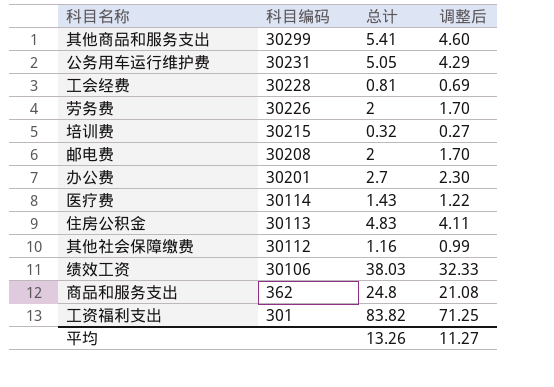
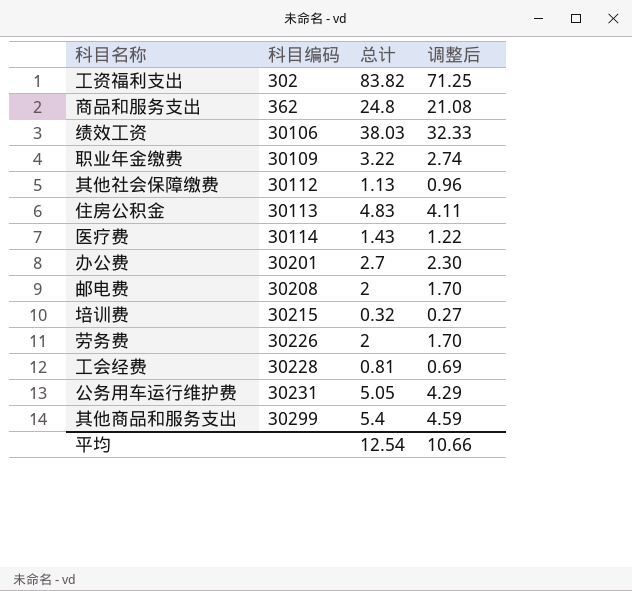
row order: 科目编码 descending -> 科目编码 ascending
工资福利支出 | 科目编码: 301 -> 302
row 职业年金缴费: none -> 30109 | 3.22 | 2.74
其他社会保障缴费 | 总计: 1.16 -> 1.13
其他社会保障缴费 | 调整后: 0.99 -> 0.96
其他商品和服务支出 | 总计: 5.41 -> 5.4
其他商品和服务支出 | 调整后: 4.60 -> 4.59
平均 | 总计: 13.26 -> 12.54
平均 | 调整后: 11.27 -> 10.66

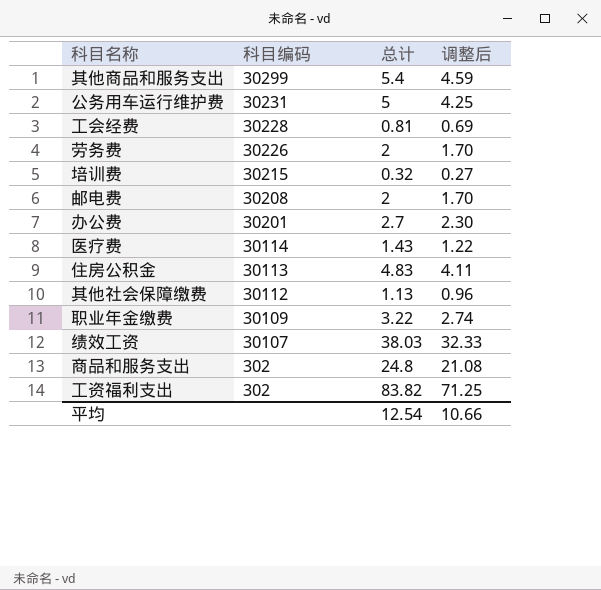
row order: 科目编码 ascending -> 科目编码 descending
公务用车运行维护费 | 总计: 5.05 -> 5
公务用车运行维护费 | 调整后: 4.29 -> 4.25
绩效工资 | 科目编码: 30106 -> 30107
商品和服务支出 | 科目编码: 362 -> 302

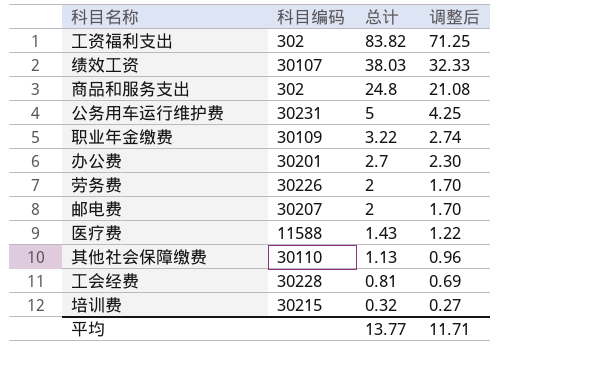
row order: 科目编码 descending -> 总计 descending
row 其他商品和服务支出: 30299 | 5.4 | 4.59 -> none
row 住房公积金: 30113 | 4.83 | 4.11 -> none
邮电费 | 科目编码: 30208 -> 30207
医疗费 | 科目编码: 30114 -> 11588
其他社会保障缴费 | 科目编码: 30112 -> 30110
平均 | 总计: 12.54 -> 13.77
平均 | 调整后: 10.66 -> 11.71

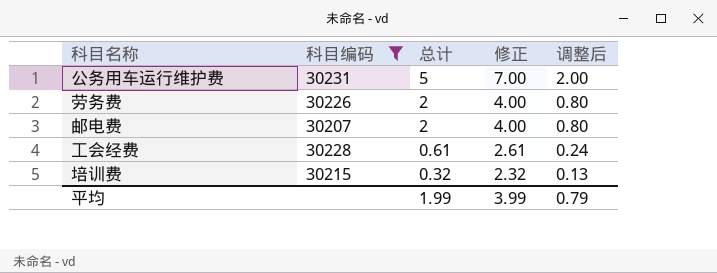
filter: none -> 科目编码 >= 30207
column 修正 | formula: none -> [总计] + 2
column 调整后 | formula: [总计] * 0.85 -> [总计] * 0.4
工会经费 | 总计: 0.81 -> 0.61
平均 | 总计: 13.77 -> 1.99
平均 | 调整后: 11.71 -> 0.79

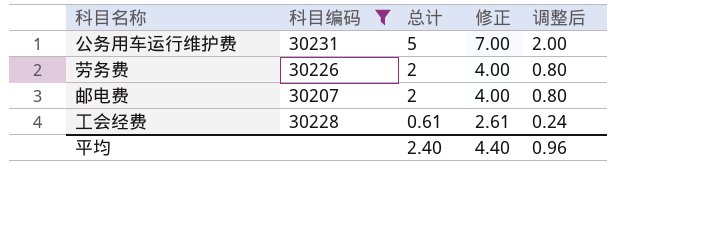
row 培训费: 30215 | 0.32 | 2.32 | 0.13 -> none
平均 | 总计: 1.99 -> 2.40
平均 | 修正: 3.99 -> 4.40
平均 | 调整后: 0.79 -> 0.96

